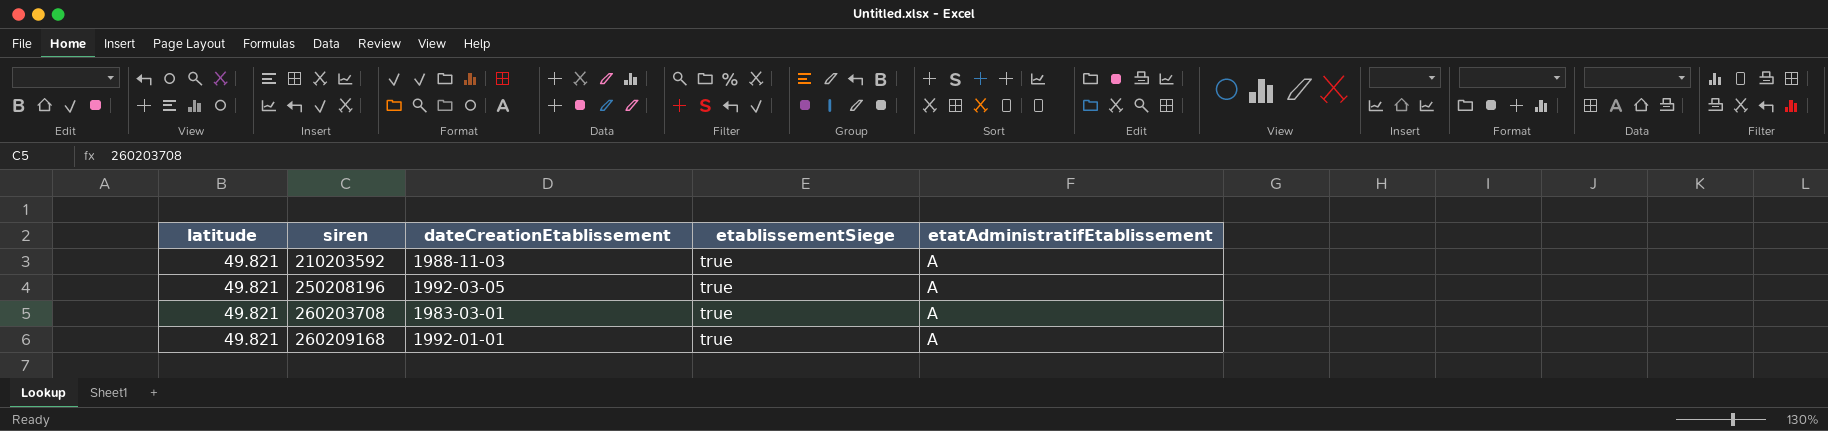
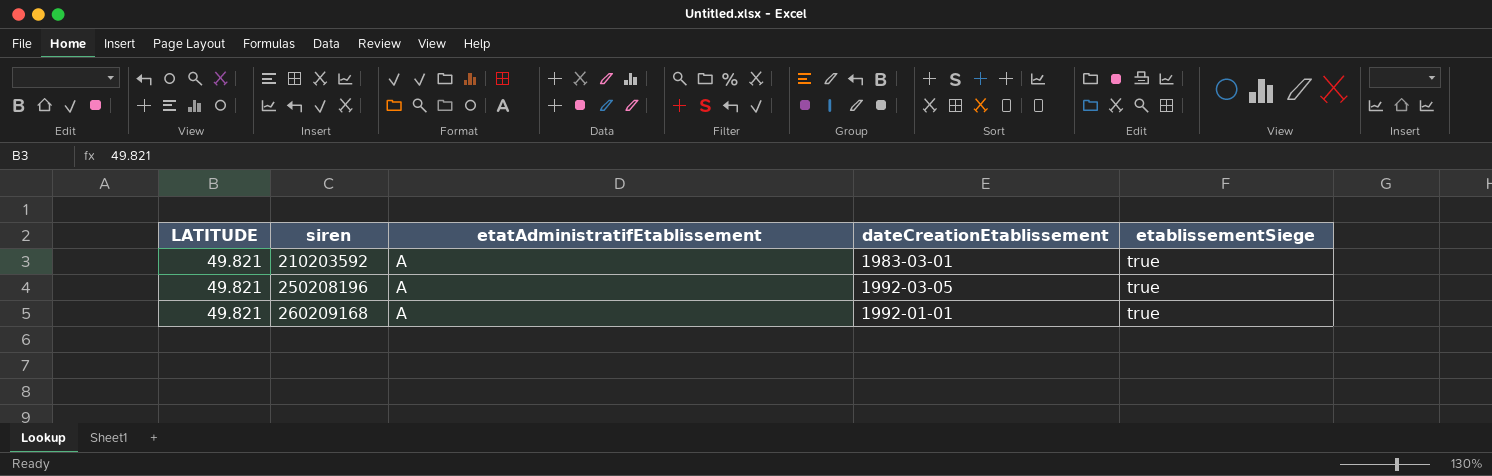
column name: latitude -> LATITUDE
column etatAdministratifEtablissement | position: 5 -> 3
row 260203708: 49.821 | 1983-03-01 | true | A -> none
210203592 | dateCreationEtablissement: 1988-11-03 -> 1983-03-01

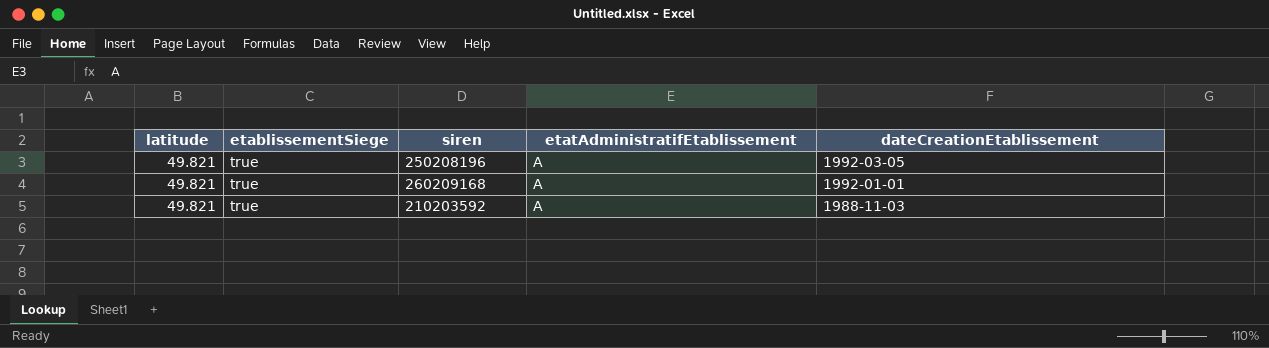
row order: siren ascending -> dateCreationEtablissement descending
column name: LATITUDE -> latitude
column etablissementSiege | position: 5 -> 2
210203592 | dateCreationEtablissement: 1983-03-01 -> 1988-11-03

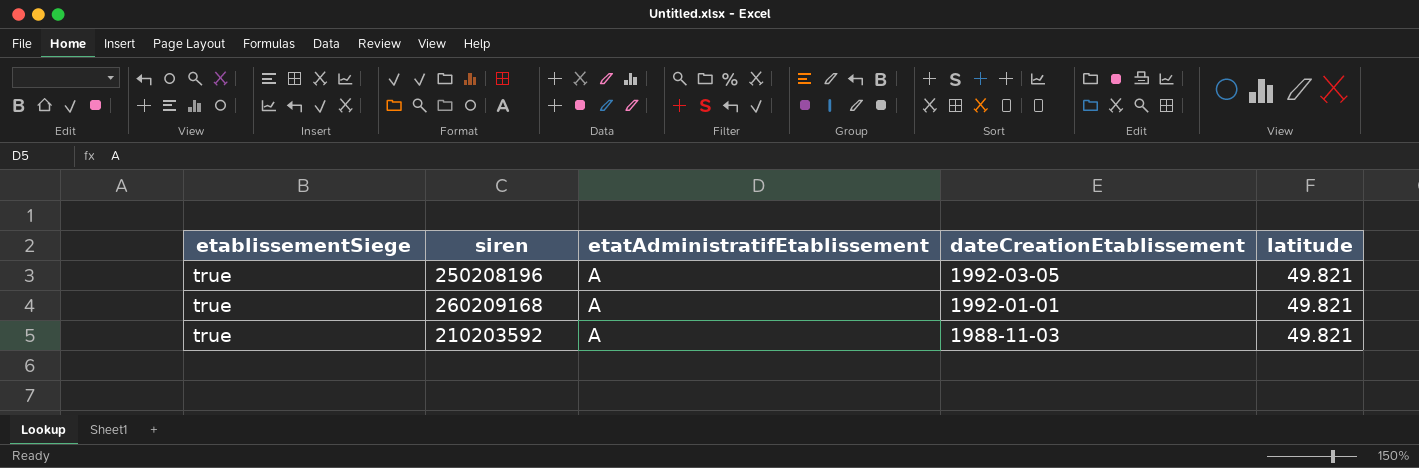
column latitude | position: 1 -> 5

